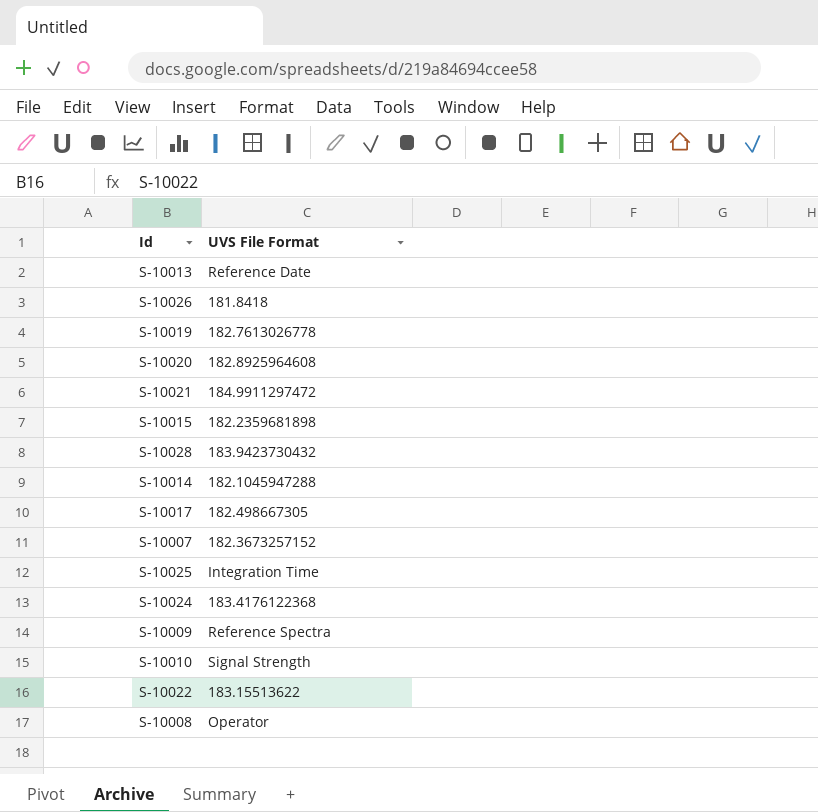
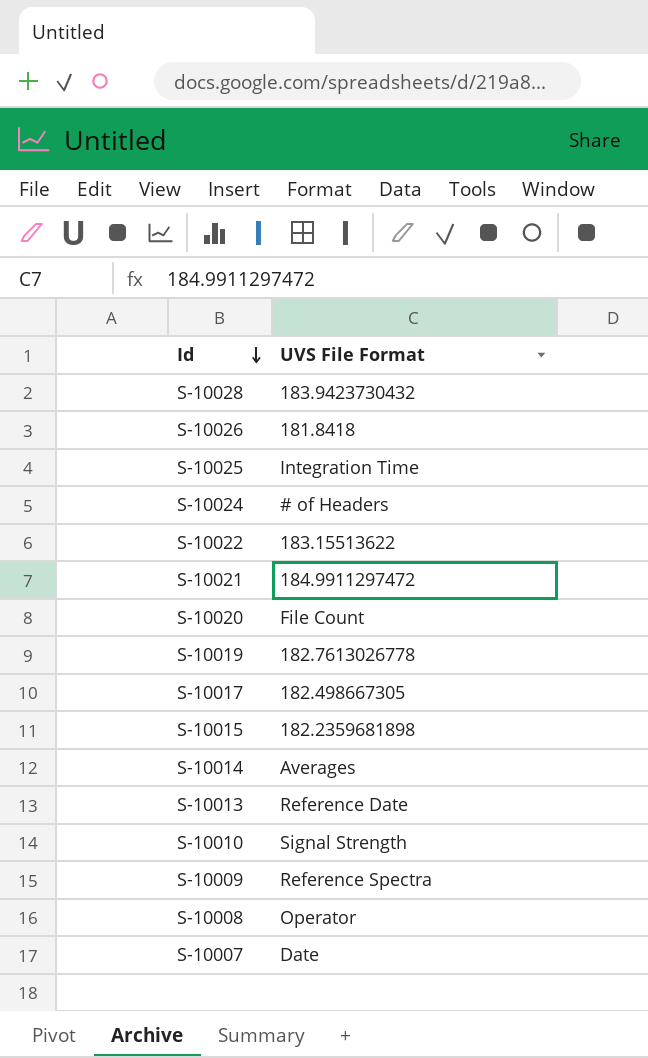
row order: none -> Id descending
S-10024 | UVS File Format: 183.4176122368 -> # of Headers
S-10020 | UVS File Format: 182.8925964608 -> File Count
S-10014 | UVS File Format: 182.1045947288 -> Averages
S-10007 | UVS File Format: 182.3673257152 -> Date

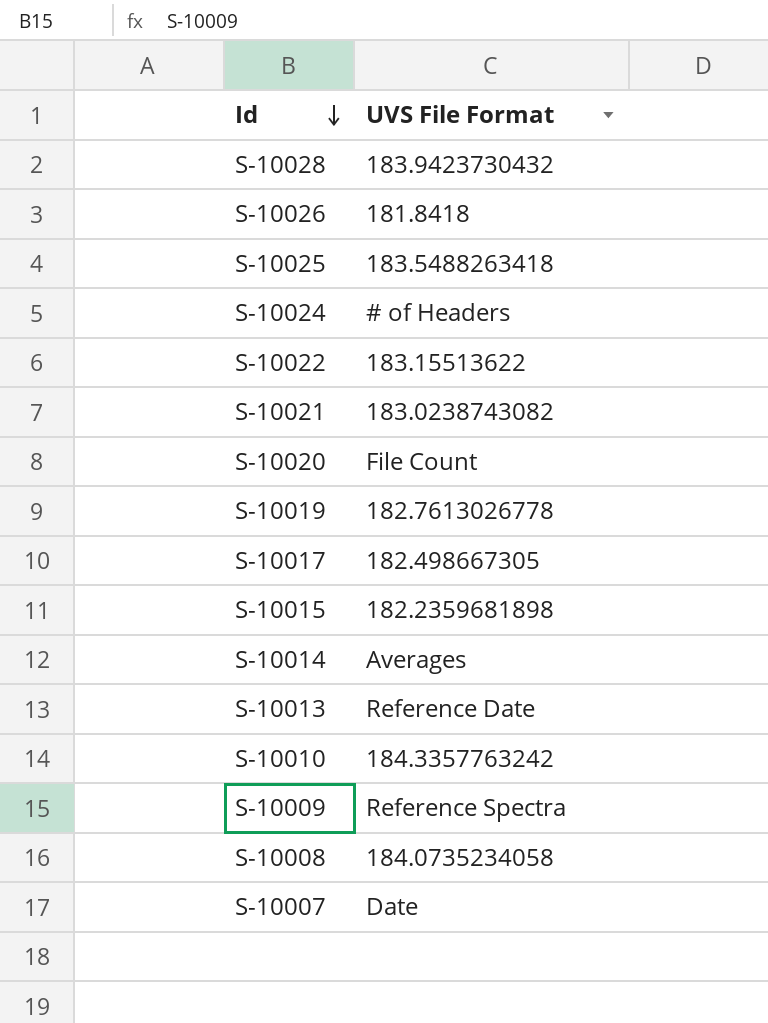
S-10025 | UVS File Format: Integration Time -> 183.5488263418
S-10021 | UVS File Format: 184.9911297472 -> 183.0238743082
S-10010 | UVS File Format: Signal Strength -> 184.3357763242
S-10008 | UVS File Format: Operator -> 184.0735234058

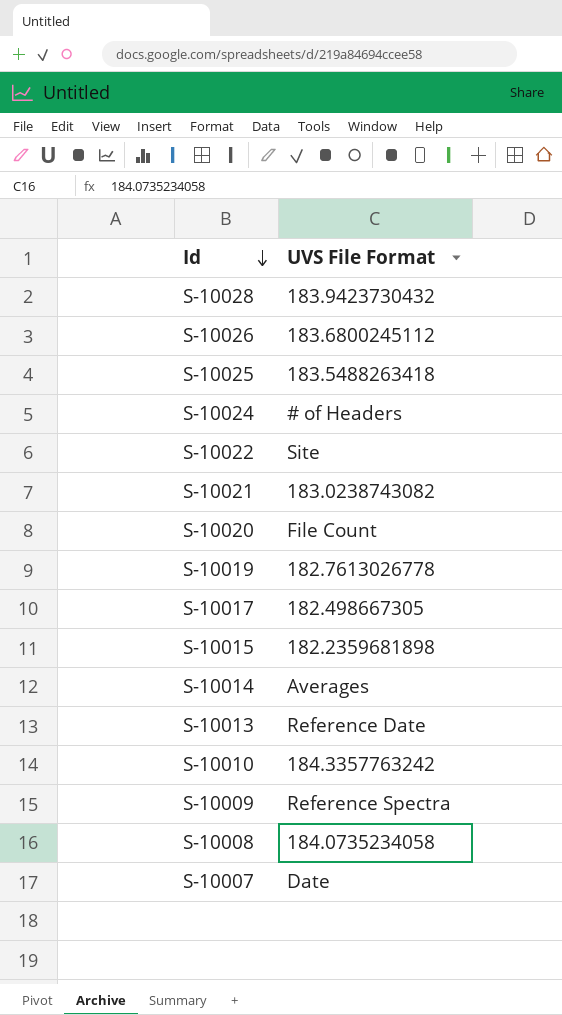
S-10026 | UVS File Format: 181.8418 -> 183.6800245112
S-10022 | UVS File Format: 183.15513622 -> Site

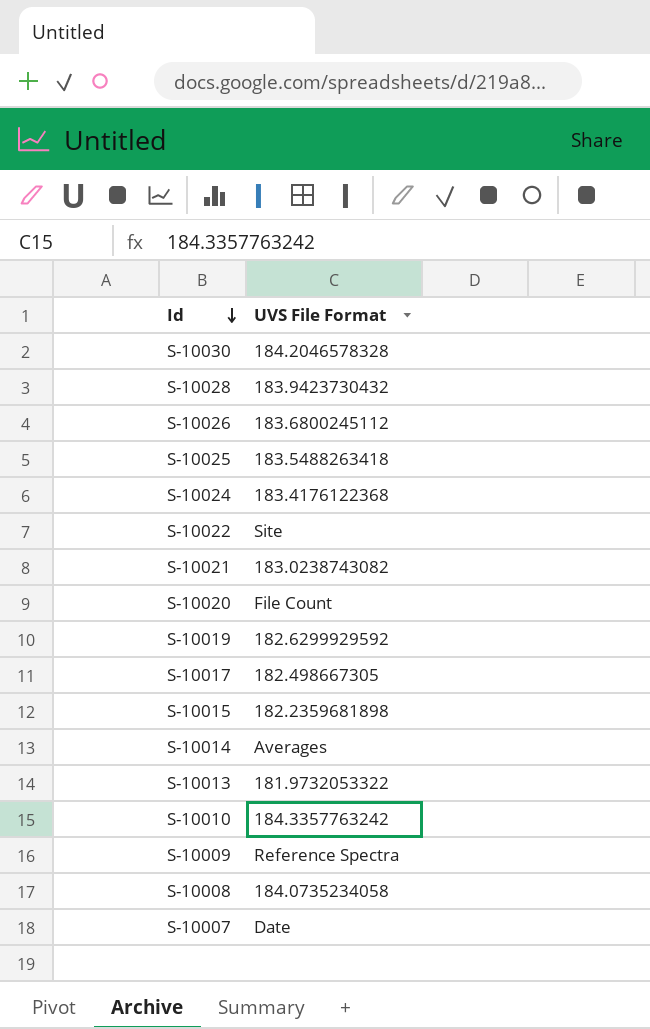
row S-10030: none -> 184.2046578328
S-10024 | UVS File Format: # of Headers -> 183.4176122368
S-10019 | UVS File Format: 182.7613026778 -> 182.6299929592
S-10013 | UVS File Format: Reference Date -> 181.9732053322

